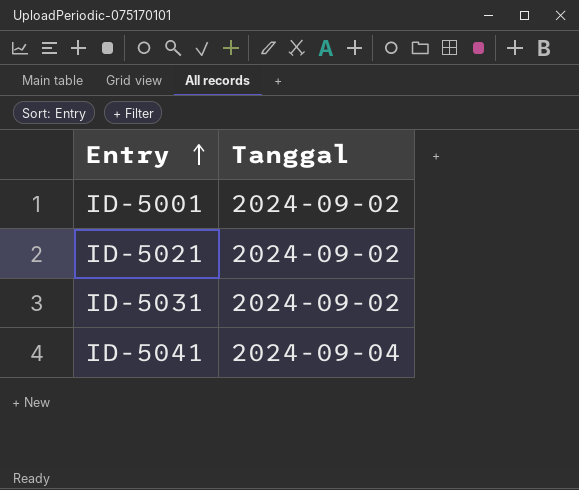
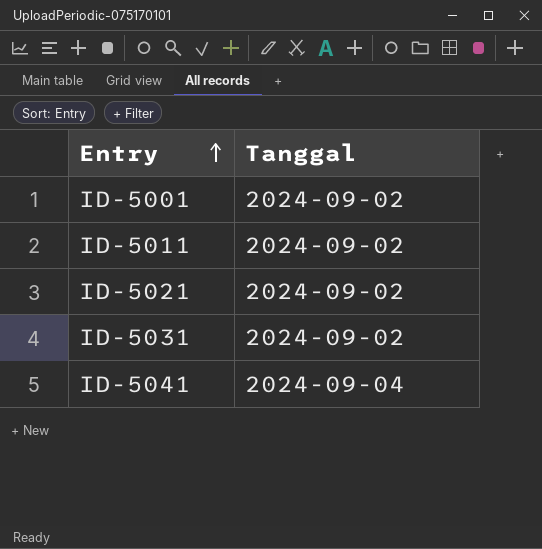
row ID-5011: none -> 2024-09-02

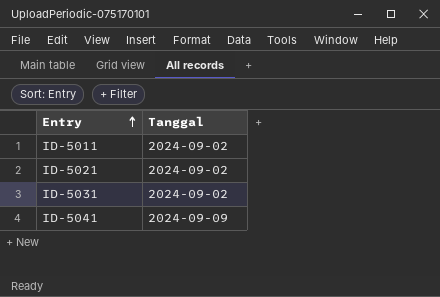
row ID-5001: 2024-09-02 -> none
ID-5041 | Tanggal: 2024-09-04 -> 2024-09-09

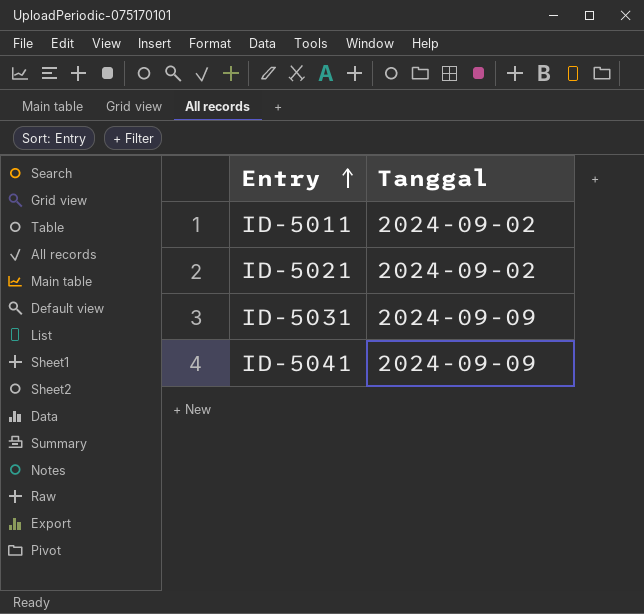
ID-5031 | Tanggal: 2024-09-02 -> 2024-09-09

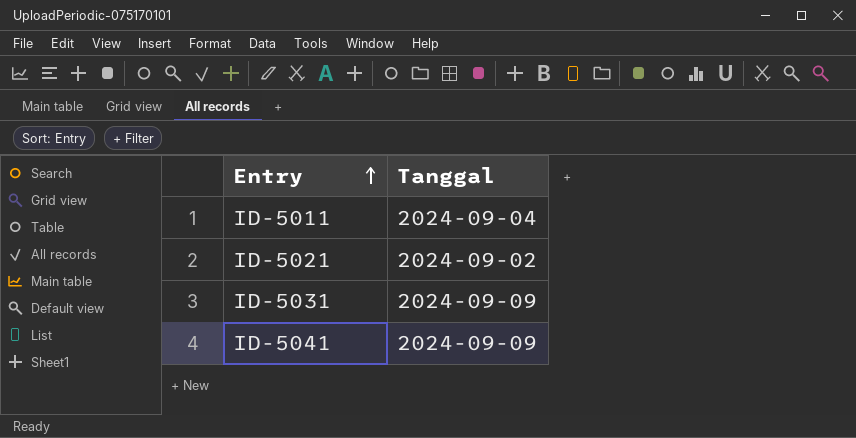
ID-5011 | Tanggal: 2024-09-02 -> 2024-09-04

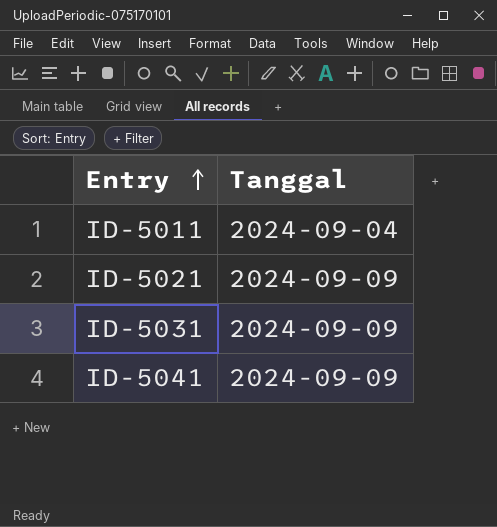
ID-5021 | Tanggal: 2024-09-02 -> 2024-09-09

